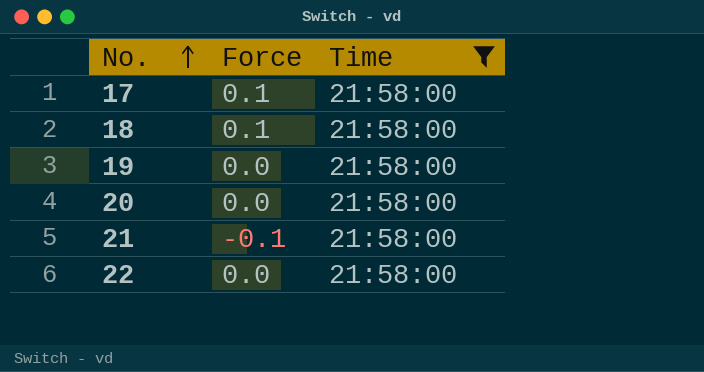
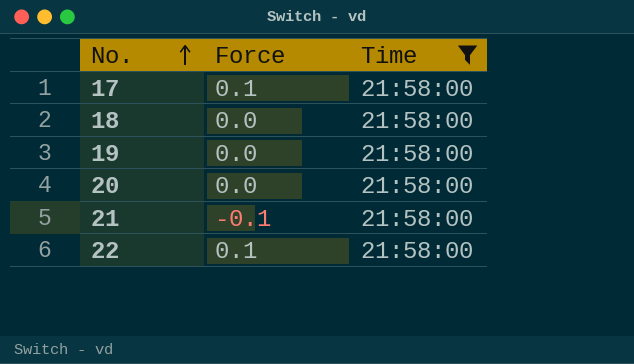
18 | Force: 0.1 -> 0.0
22 | Force: 0.0 -> 0.1

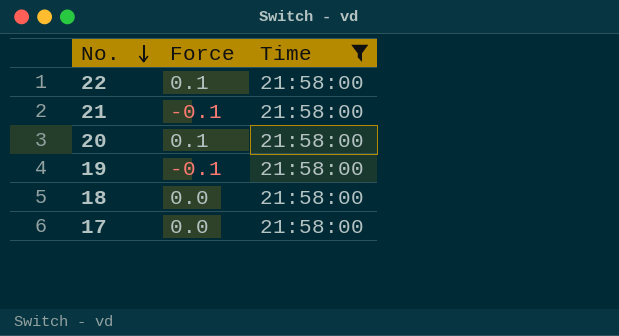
row order: No. ascending -> No. descending
20 | Force: 0.0 -> 0.1
19 | Force: 0.0 -> -0.1
17 | Force: 0.1 -> 0.0

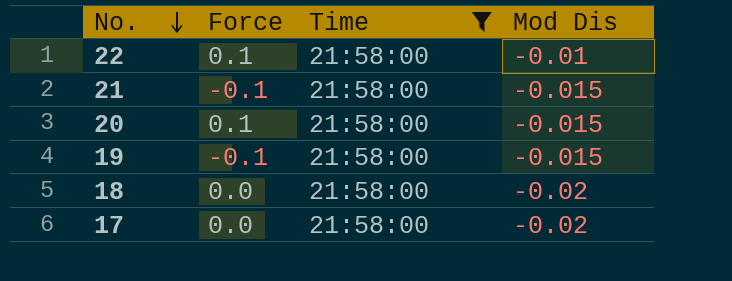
column Mod Dis | position: none -> 4

